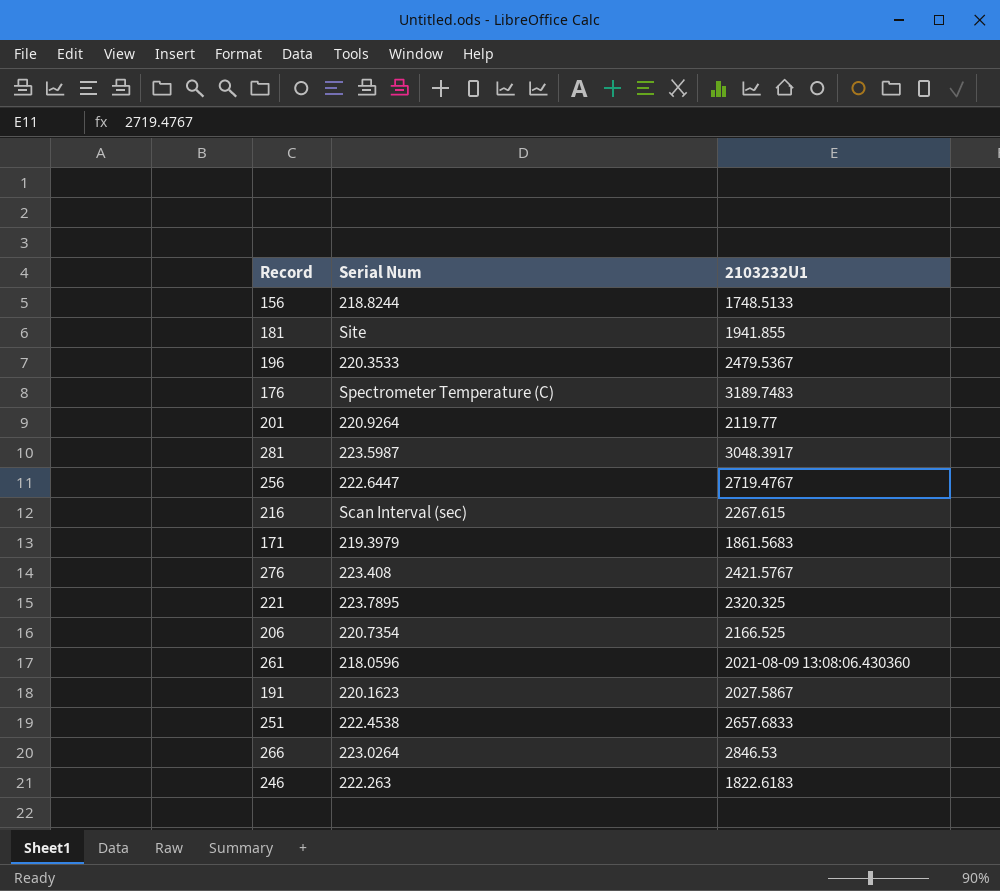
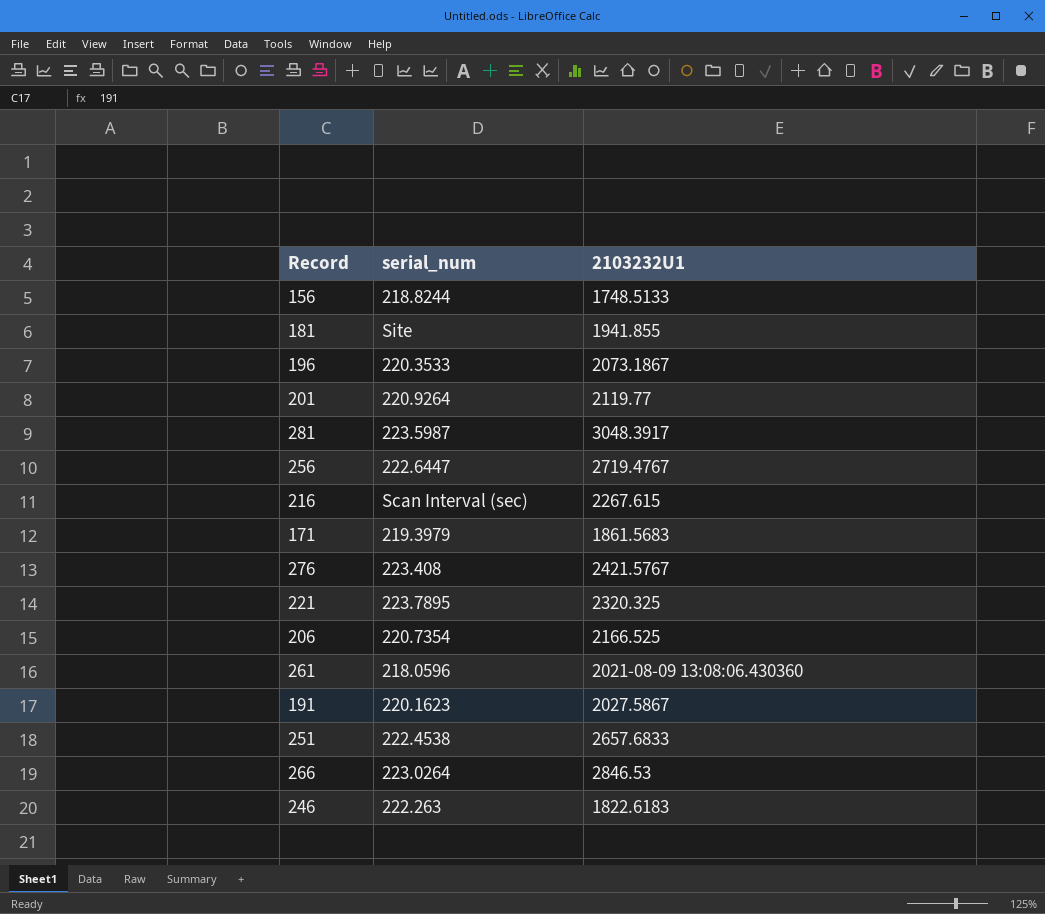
column name: Serial Num -> serial_num
row 176: Spectrometer Temperature (C) | 3189.7483 -> none
196 | 2103232U1: 2479.5367 -> 2073.1867

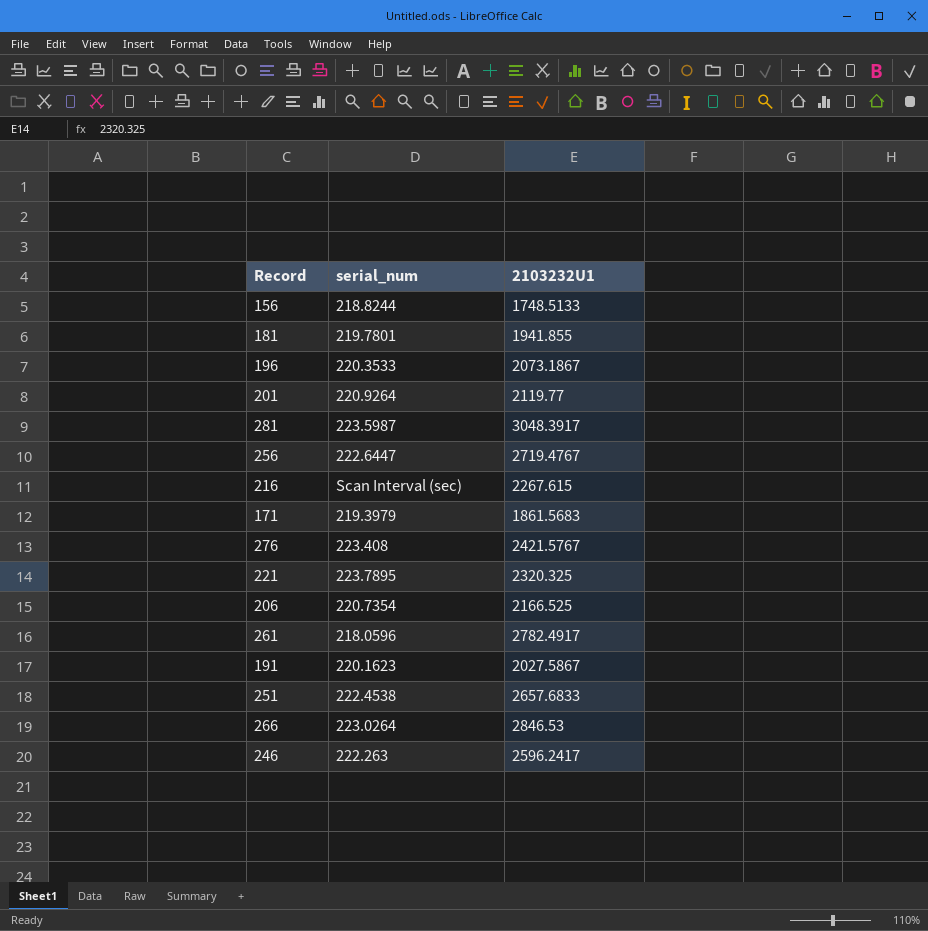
181 | serial_num: Site -> 219.7801
261 | 2103232U1: 2021-08-09 13:08:06.430360 -> 2782.4917
246 | 2103232U1: 1822.6183 -> 2596.2417

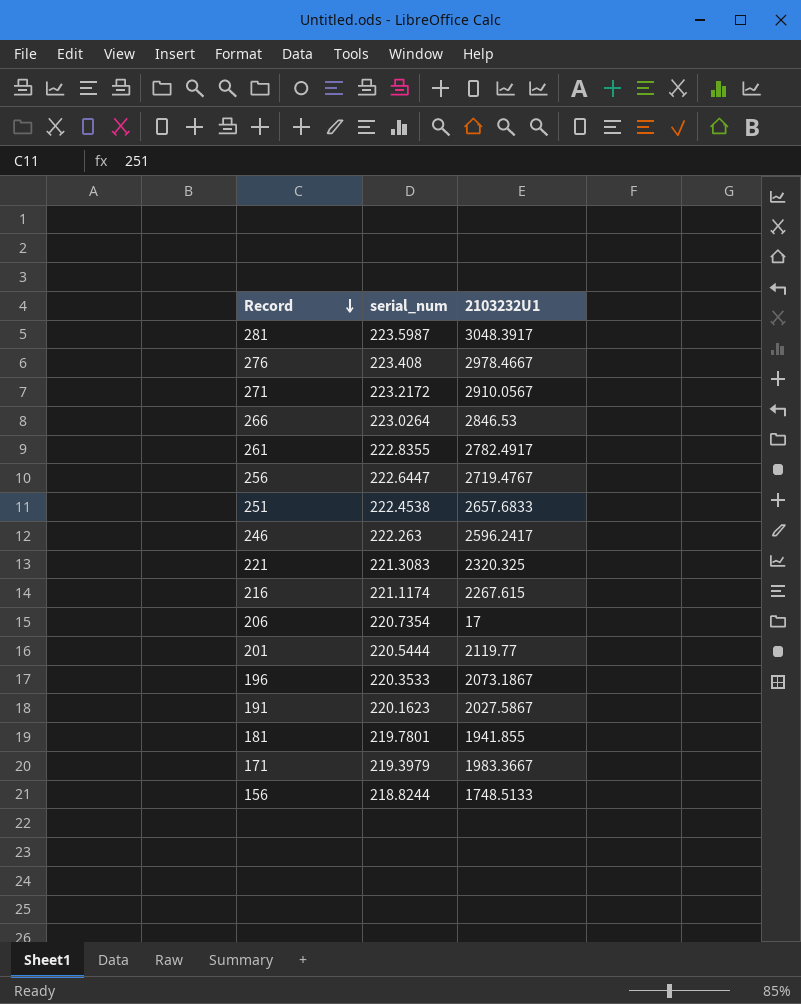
row order: none -> Record descending
276 | 2103232U1: 2421.5767 -> 2978.4667
row 271: none -> 223.2172 | 2910.0567
261 | serial_num: 218.0596 -> 222.8355
221 | serial_num: 223.7895 -> 221.3083
216 | serial_num: Scan Interval (sec) -> 221.1174
206 | 2103232U1: 2166.525 -> 17
201 | serial_num: 220.9264 -> 220.5444
171 | 2103232U1: 1861.5683 -> 1983.3667

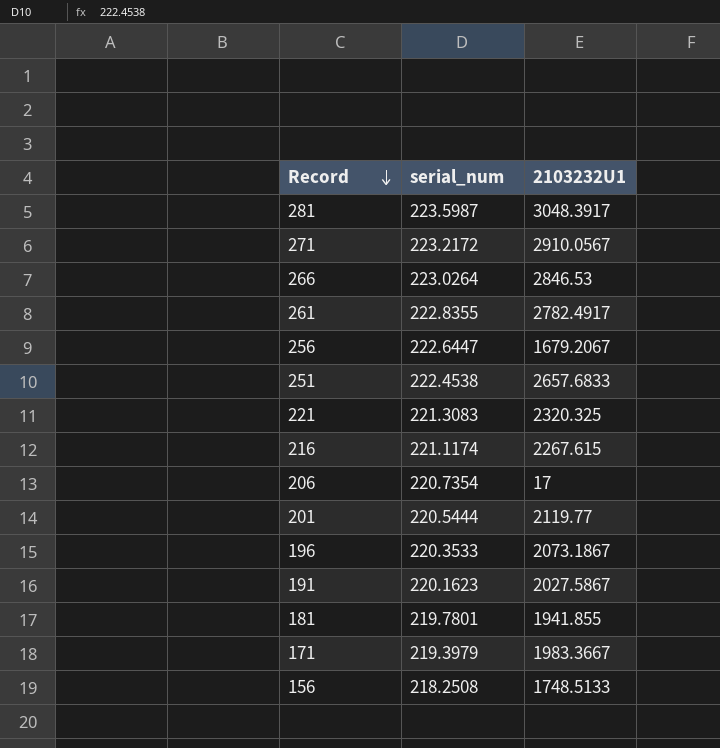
row 276: 223.408 | 2978.4667 -> none
row 246: 222.263 | 2596.2417 -> none
256 | 2103232U1: 2719.4767 -> 1679.2067
156 | serial_num: 218.8244 -> 218.2508

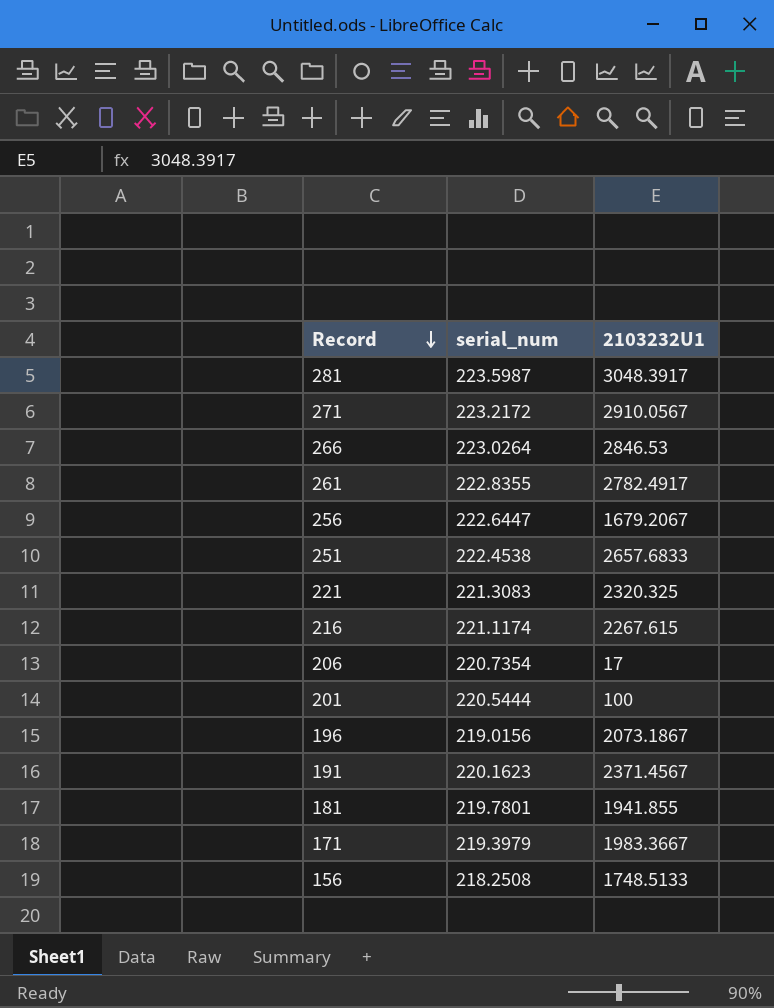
201 | 2103232U1: 2119.77 -> 100
196 | serial_num: 220.3533 -> 219.0156
191 | 2103232U1: 2027.5867 -> 2371.4567

